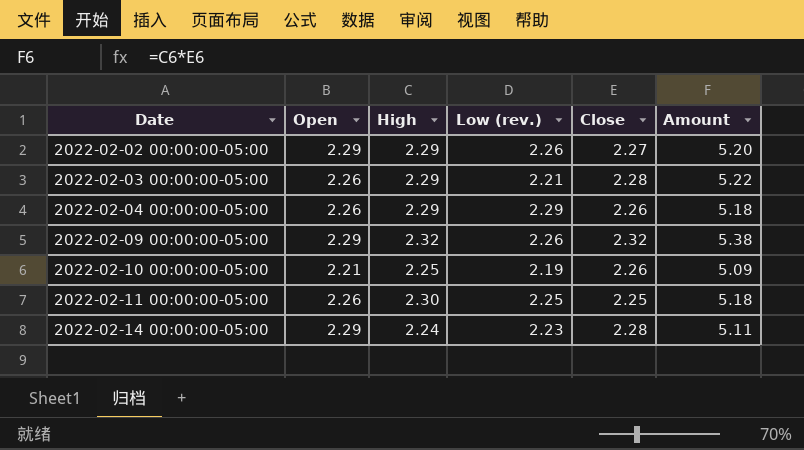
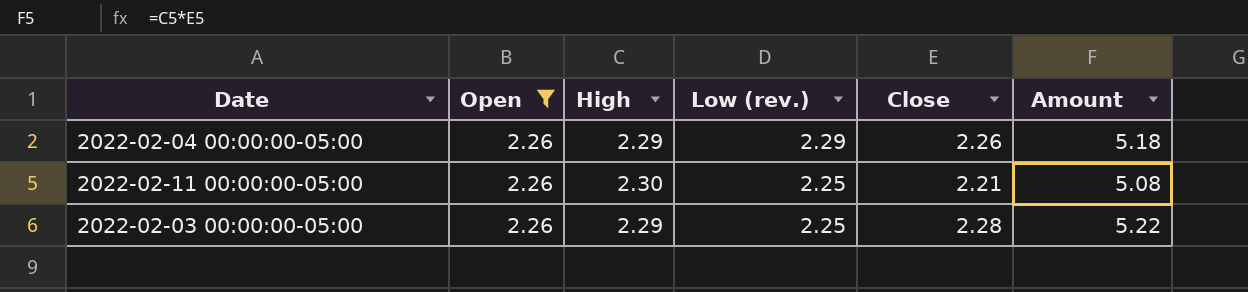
filter: none -> Open = 2.26
row order: Date ascending -> Low (rev.) descending
2022-02-11 00:00:00-05:00 | Close: 2.25 -> 2.21
2022-02-11 00:00:00-05:00 | Amount: 5.18 -> 5.08
2022-02-03 00:00:00-05:00 | Low (rev.): 2.21 -> 2.25

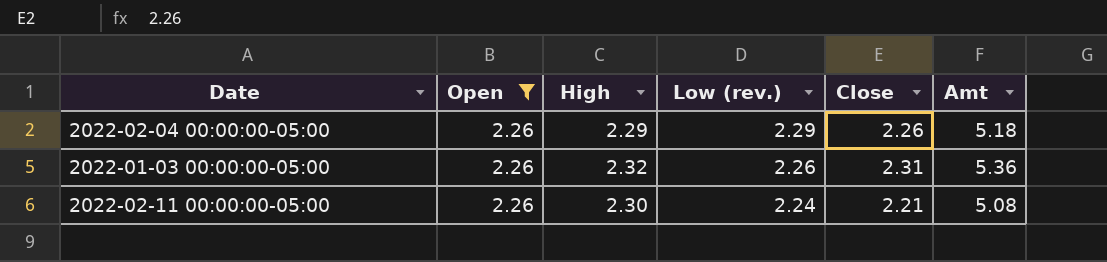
column name: Amount -> Amt
row 2022-02-03 00:00:00-05:00: 2.26 | 2.29 | 2.25 | 2.28 | 5.22 -> none
row 2022-01-03 00:00:00-05:00: none -> 2.26 | 2.32 | 2.26 | 2.31 | 5.36
2022-02-11 00:00:00-05:00 | Low (rev.): 2.25 -> 2.24

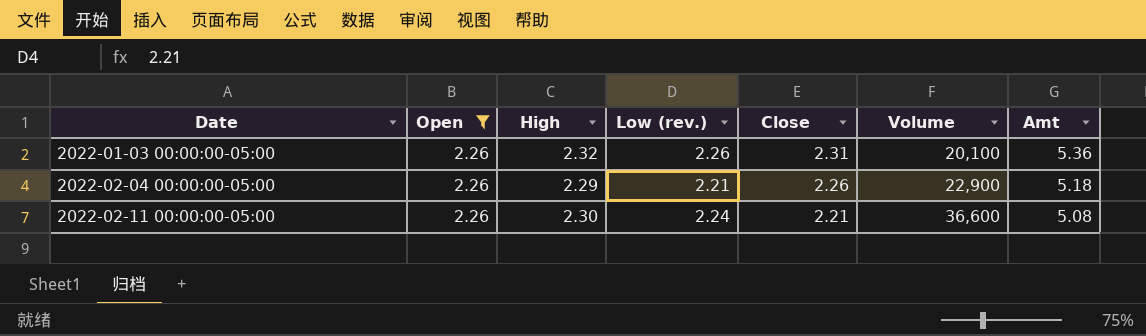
row order: Low (rev.) descending -> Date ascending
column Volume | position: none -> 6
2022-02-04 00:00:00-05:00 | Low (rev.): 2.29 -> 2.21

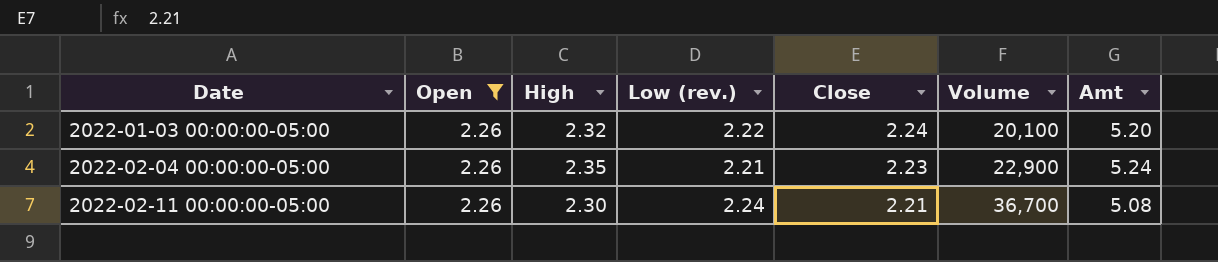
2022-01-03 00:00:00-05:00 | Low (rev.): 2.26 -> 2.22
2022-01-03 00:00:00-05:00 | Close: 2.31 -> 2.24
2022-01-03 00:00:00-05:00 | Amt: 5.36 -> 5.20
2022-02-04 00:00:00-05:00 | High: 2.29 -> 2.35
2022-02-04 00:00:00-05:00 | Close: 2.26 -> 2.23
2022-02-04 00:00:00-05:00 | Amt: 5.18 -> 5.24
2022-02-11 00:00:00-05:00 | Volume: 36,600 -> 36,700

